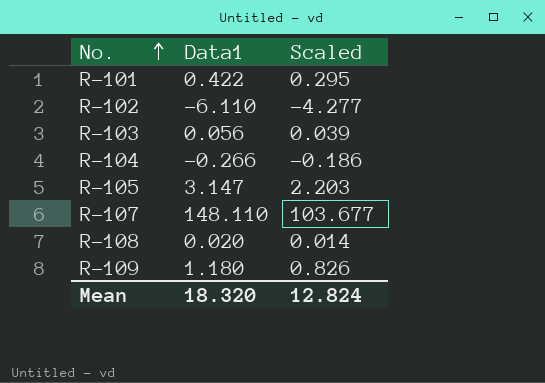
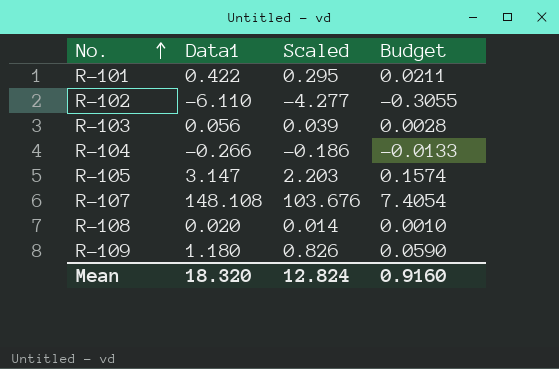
column Budget | formula: none -> [Data1] * 0.05
R-107 | Data1: 148.110 -> 148.108
R-107 | Scaled: 103.677 -> 103.676

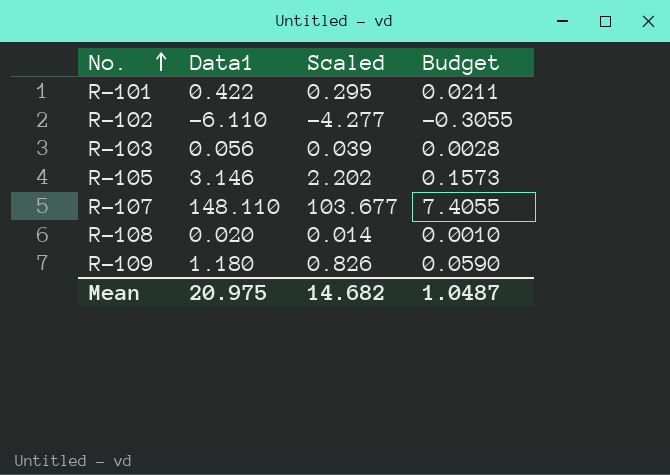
row R-104: -0.266 | -0.186 | -0.0133 -> none
R-105 | Data1: 3.147 -> 3.146
R-105 | Scaled: 2.203 -> 2.202
R-105 | Budget: 0.1574 -> 0.1573
R-107 | Data1: 148.108 -> 148.110
R-107 | Scaled: 103.676 -> 103.677
R-107 | Budget: 7.4054 -> 7.4055
Mean | Data1: 18.320 -> 20.975
Mean | Scaled: 12.824 -> 14.682
Mean | Budget: 0.9160 -> 1.0487

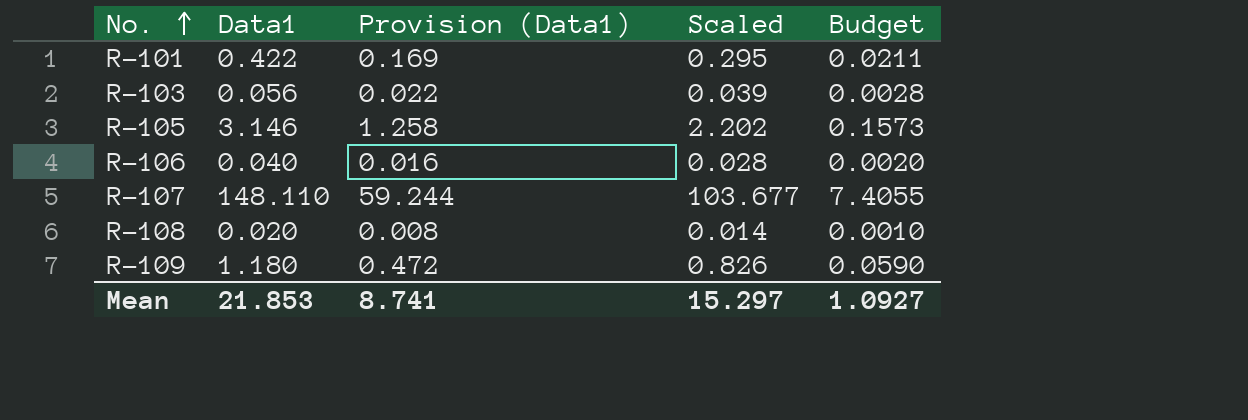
column Provision (Data1) | formula: none -> [Data1] * 0.4
row R-102: -6.110 | -4.277 | -0.3055 -> none
row R-106: none -> 0.040 | 0.016 | 0.028 | 0.0020
Mean | Data1: 20.975 -> 21.853
Mean | Scaled: 14.682 -> 15.297
Mean | Budget: 1.0487 -> 1.0927

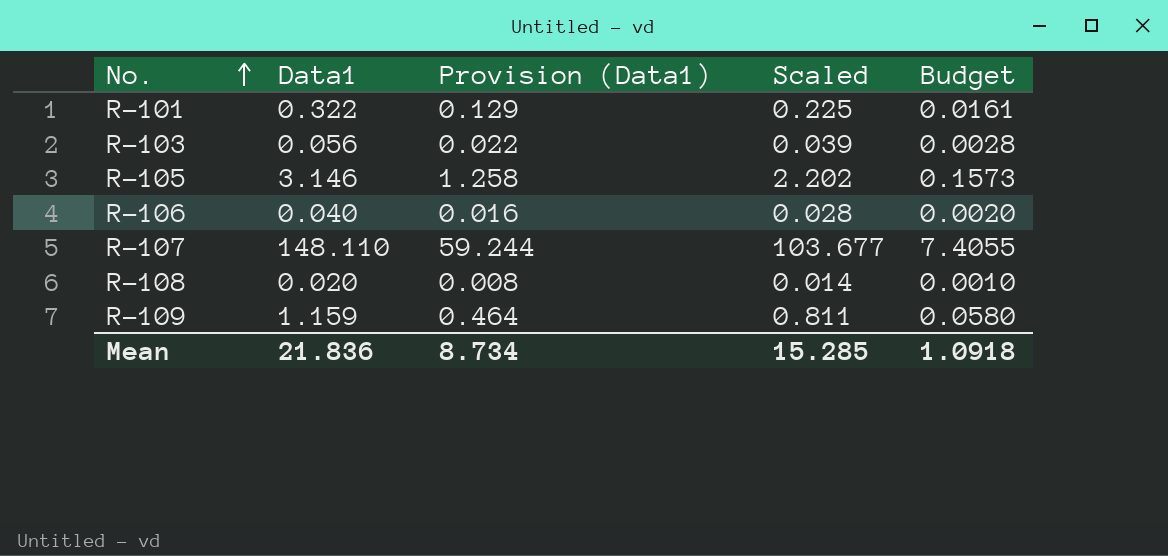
R-101 | Data1: 0.422 -> 0.322
R-101 | Provision (Data1): 0.169 -> 0.129
R-101 | Scaled: 0.295 -> 0.225
R-101 | Budget: 0.0211 -> 0.0161
R-109 | Data1: 1.180 -> 1.159
R-109 | Provision (Data1): 0.472 -> 0.464
R-109 | Scaled: 0.826 -> 0.811
R-109 | Budget: 0.0590 -> 0.0580
Mean | Data1: 21.853 -> 21.836
Mean | Provision (Data1): 8.741 -> 8.734
Mean | Scaled: 15.297 -> 15.285
Mean | Budget: 1.0927 -> 1.0918

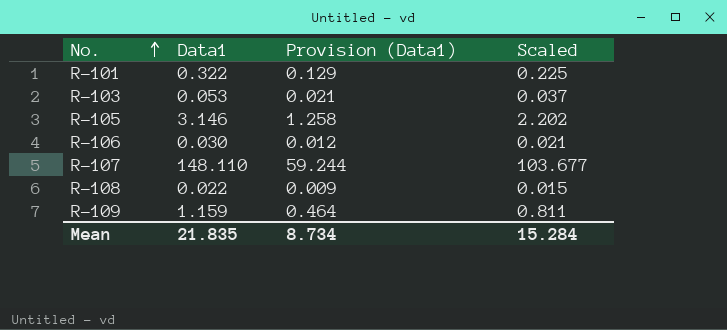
column Budget | formula: [Data1] * 0.05 -> none
R-103 | Data1: 0.056 -> 0.053
R-103 | Provision (Data1): 0.022 -> 0.021
R-103 | Scaled: 0.039 -> 0.037
R-106 | Data1: 0.040 -> 0.030
R-106 | Provision (Data1): 0.016 -> 0.012
R-106 | Scaled: 0.028 -> 0.021
R-108 | Data1: 0.020 -> 0.022
R-108 | Provision (Data1): 0.008 -> 0.009
R-108 | Scaled: 0.014 -> 0.015
Mean | Data1: 21.836 -> 21.835
Mean | Scaled: 15.285 -> 15.284

